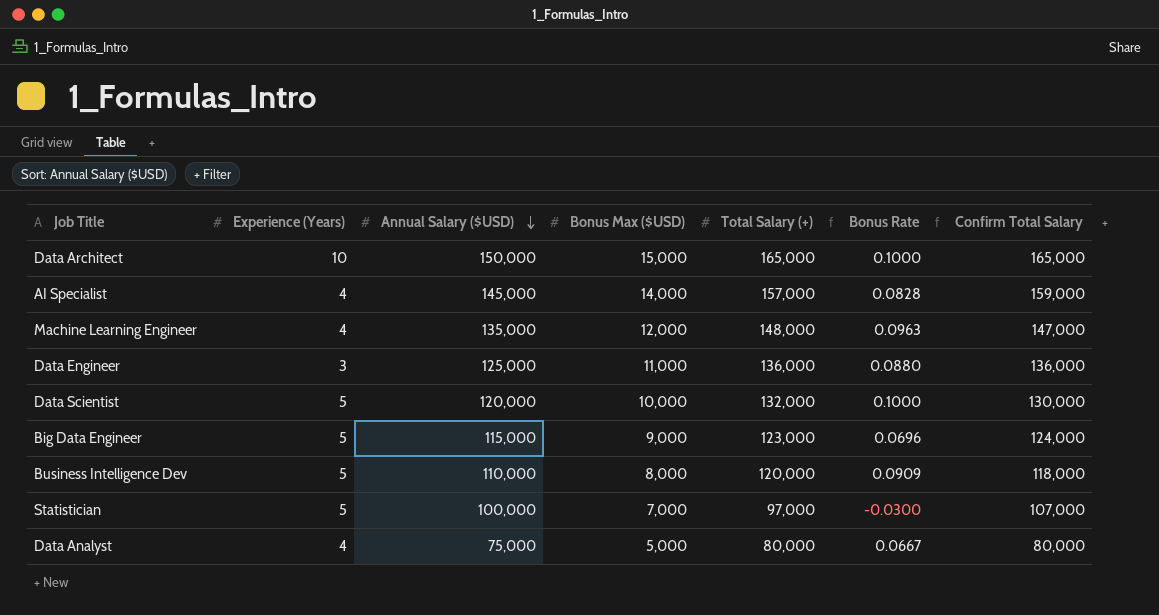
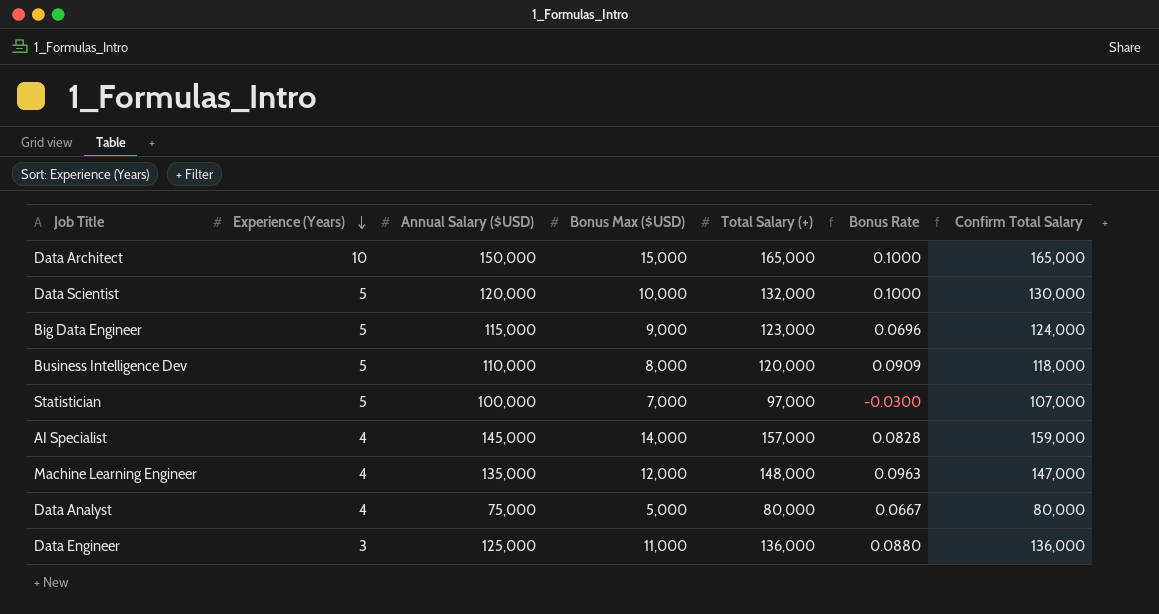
row order: Annual Salary ($USD) descending -> Experience (Years) descending

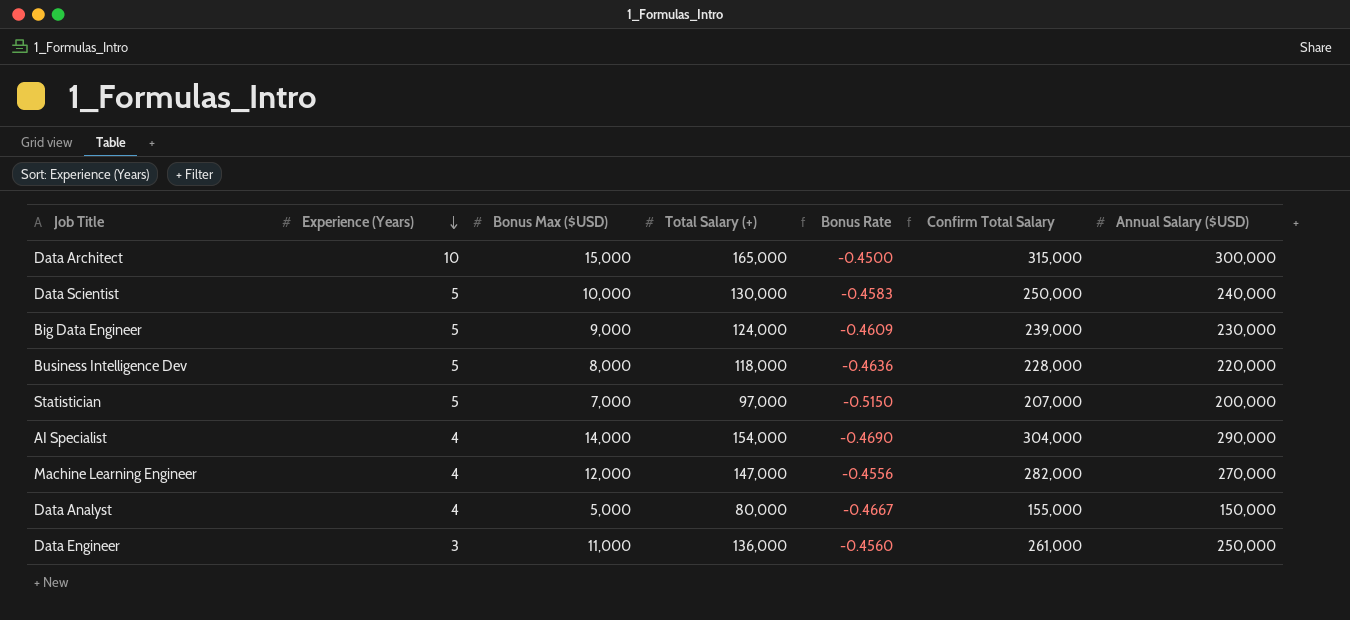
column Annual Salary ($USD) | position: 3 -> 7
Data Architect | Bonus Rate: 0.1000 -> -0.4500
Data Architect | Confirm Total Salary: 165,000 -> 315,000
Data Architect | Annual Salary ($USD): 150,000 -> 300,000
Data Scientist | Total Salary (+): 132,000 -> 130,000
Data Scientist | Bonus Rate: 0.1000 -> -0.4583
Data Scientist | Confirm Total Salary: 130,000 -> 250,000
Data Scientist | Annual Salary ($USD): 120,000 -> 240,000
Big Data Engineer | Total Salary (+): 123,000 -> 124,000
Big Data Engineer | Bonus Rate: 0.0696 -> -0.4609
Big Data Engineer | Confirm Total Salary: 124,000 -> 239,000
Big Data Engineer | Annual Salary ($USD): 115,000 -> 230,000
Business Intelligence Dev | Total Salary (+): 120,000 -> 118,000
Business Intelligence Dev | Bonus Rate: 0.0909 -> -0.4636
Business Intelligence Dev | Confirm Total Salary: 118,000 -> 228,000
Business Intelligence Dev | Annual Salary ($USD): 110,000 -> 220,000
Statistician | Bonus Rate: -0.0300 -> -0.5150
Statistician | Confirm Total Salary: 107,000 -> 207,000
Statistician | Annual Salary ($USD): 100,000 -> 200,000
AI Specialist | Total Salary (+): 157,000 -> 154,000
AI Specialist | Bonus Rate: 0.0828 -> -0.4690
AI Specialist | Confirm Total Salary: 159,000 -> 304,000
AI Specialist | Annual Salary ($USD): 145,000 -> 290,000
Machine Learning Engineer | Total Salary (+): 148,000 -> 147,000
Machine Learning Engineer | Bonus Rate: 0.0963 -> -0.4556
Machine Learning Engineer | Confirm Total Salary: 147,000 -> 282,000
Machine Learning Engineer | Annual Salary ($USD): 135,000 -> 270,000
Data Analyst | Bonus Rate: 0.0667 -> -0.4667
Data Analyst | Confirm Total Salary: 80,000 -> 155,000
Data Analyst | Annual Salary ($USD): 75,000 -> 150,000
Data Engineer | Bonus Rate: 0.0880 -> -0.4560
Data Engineer | Confirm Total Salary: 136,000 -> 261,000
Data Engineer | Annual Salary ($USD): 125,000 -> 250,000

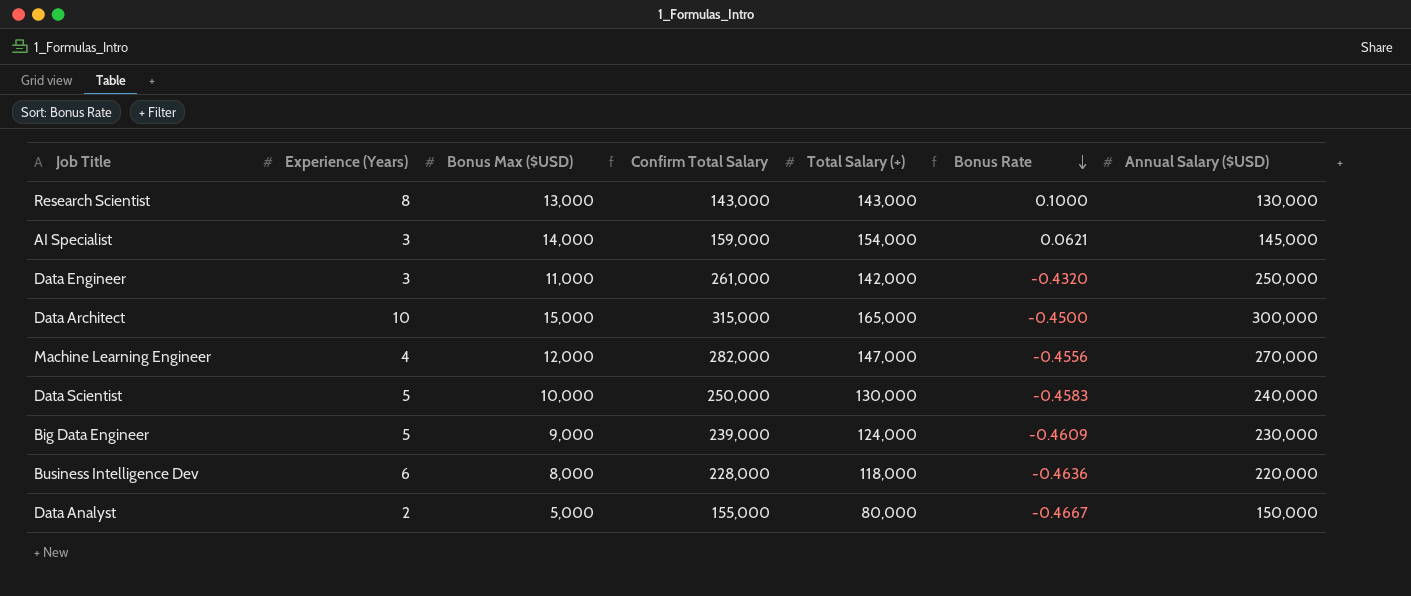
row order: Experience (Years) descending -> Bonus Rate descending
column Confirm Total Salary | position: 6 -> 4
row Statistician: 5 | 7,000 | 97,000 | -0.5150 | 207,000 | 200,000 -> none
row Research Scientist: none -> 8 | 13,000 | 143,000 | 143,000 | 0.1000 | 130,000
AI Specialist | Experience (Years): 4 -> 3
AI Specialist | Confirm Total Salary: 304,000 -> 159,000
AI Specialist | Bonus Rate: -0.4690 -> 0.0621
AI Specialist | Annual Salary ($USD): 290,000 -> 145,000
Data Engineer | Total Salary (+): 136,000 -> 142,000
Data Engineer | Bonus Rate: -0.4560 -> -0.4320
Business Intelligence Dev | Experience (Years): 5 -> 6
Data Analyst | Experience (Years): 4 -> 2

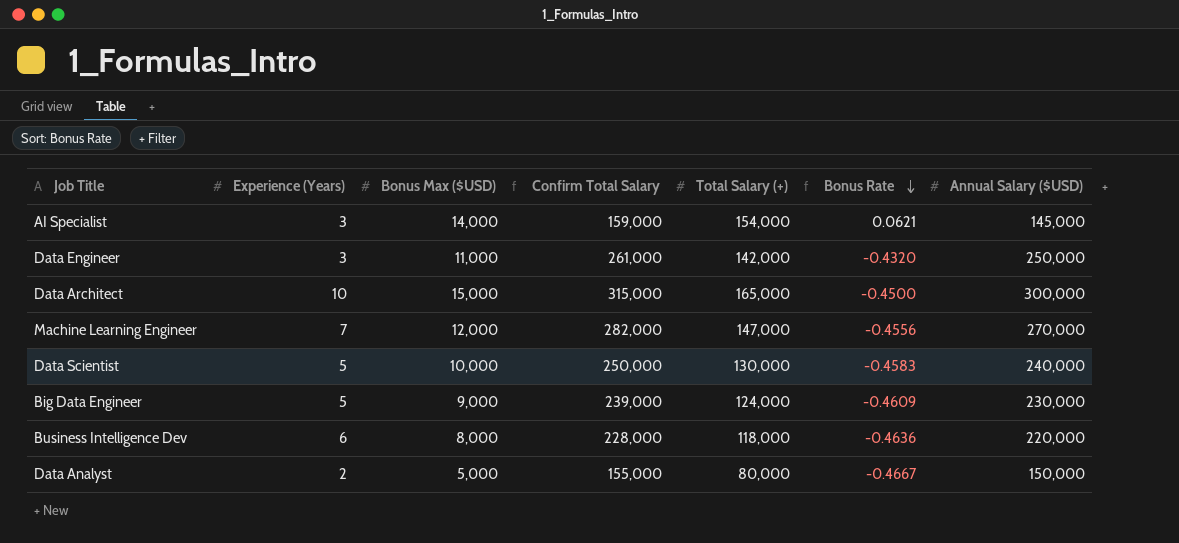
row Research Scientist: 8 | 13,000 | 143,000 | 143,000 | 0.1000 | 130,000 -> none
Machine Learning Engineer | Experience (Years): 4 -> 7

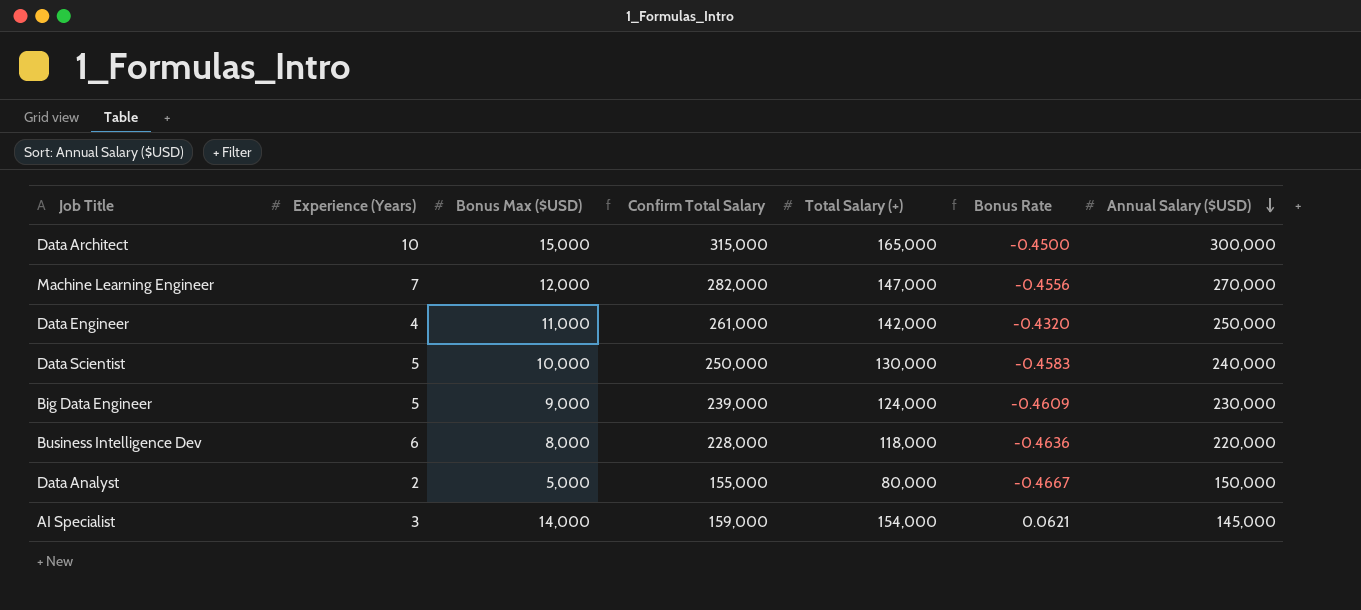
row order: Bonus Rate descending -> Annual Salary ($USD) descending
Data Engineer | Experience (Years): 3 -> 4

